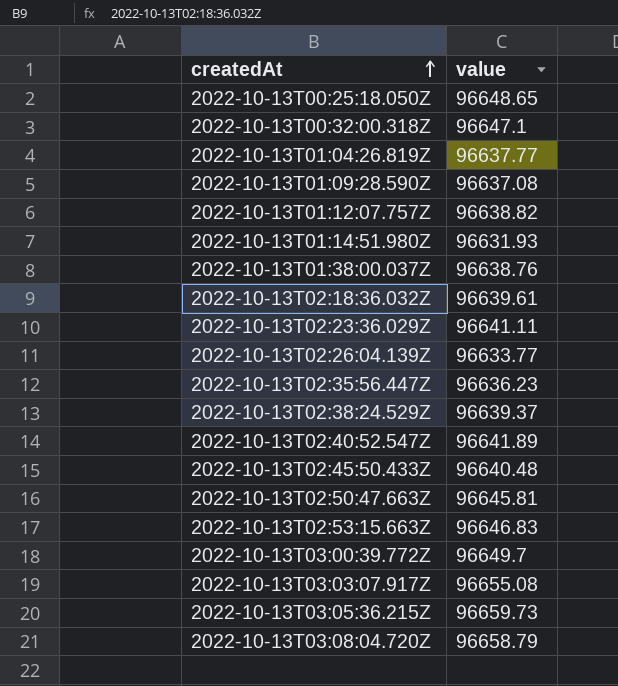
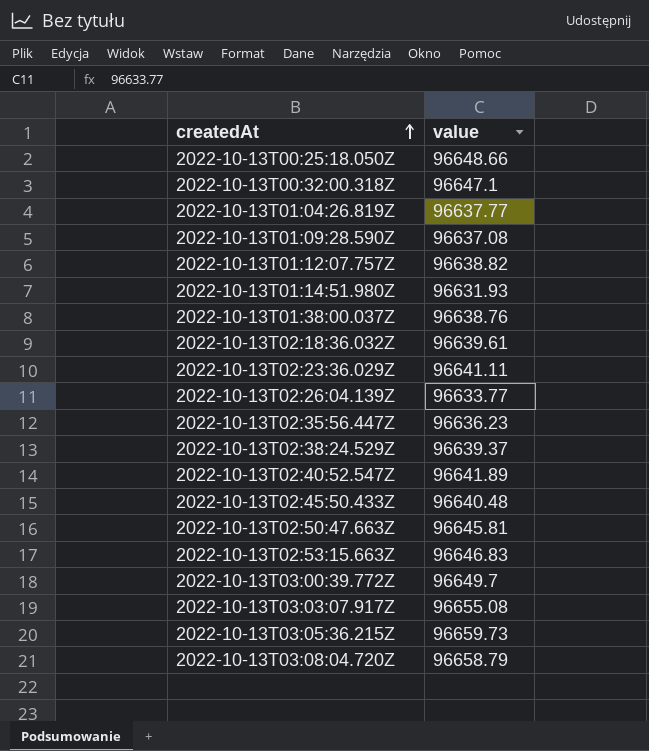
2022-10-13T00:25:18.050Z | value: 96648.65 -> 96648.66

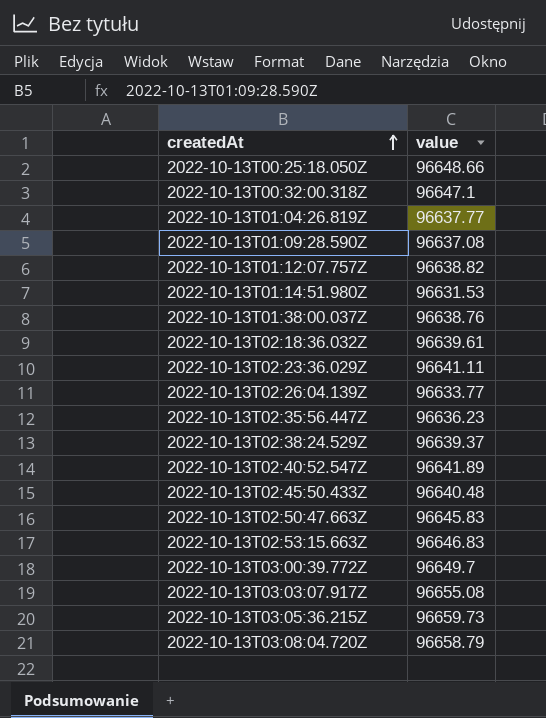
2022-10-13T01:14:51.980Z | value: 96631.93 -> 96631.53
2022-10-13T02:50:47.663Z | value: 96645.81 -> 96645.83

